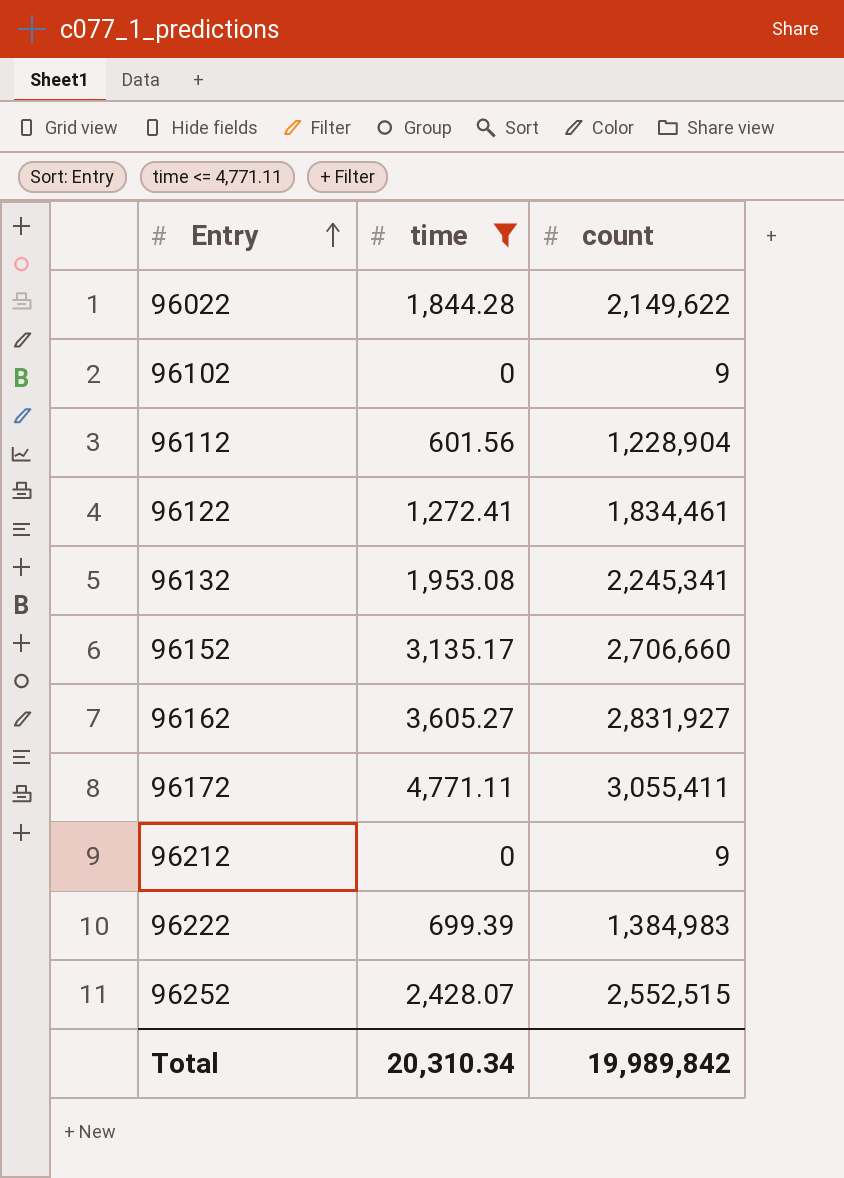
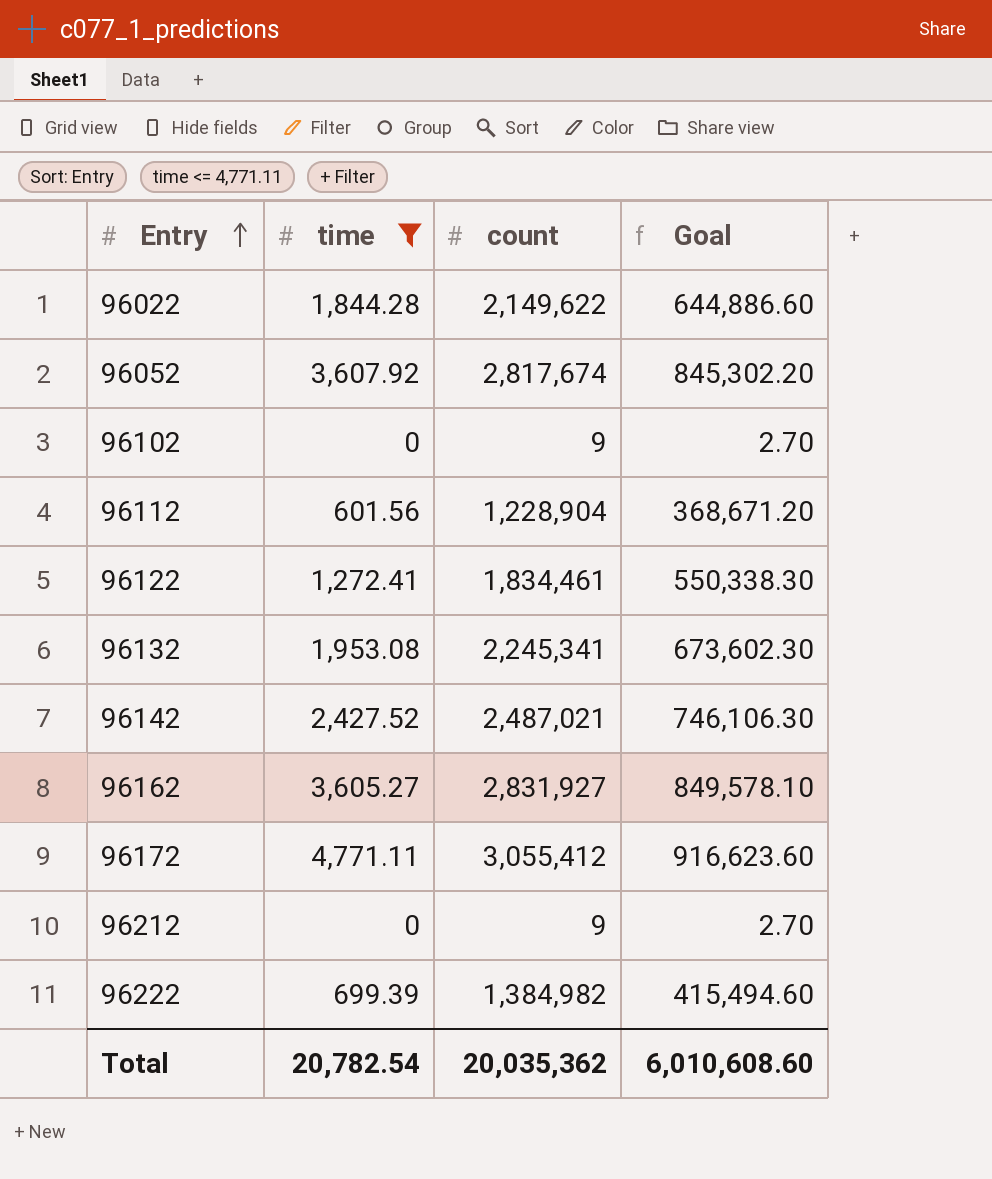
column Goal | formula: none -> [count] * 0.3
row 96152: 3,135.17 | 2,706,660 -> none
row 96252: 2,428.07 | 2,552,515 -> none
row 96052: none -> 3,607.92 | 2,817,674 | 845,302.20
row 96142: none -> 2,427.52 | 2,487,021 | 746,106.30
96172 | count: 3,055,411 -> 3,055,412
96222 | count: 1,384,983 -> 1,384,982
Total | time: 20,310.34 -> 20,782.54
Total | count: 19,989,842 -> 20,035,362

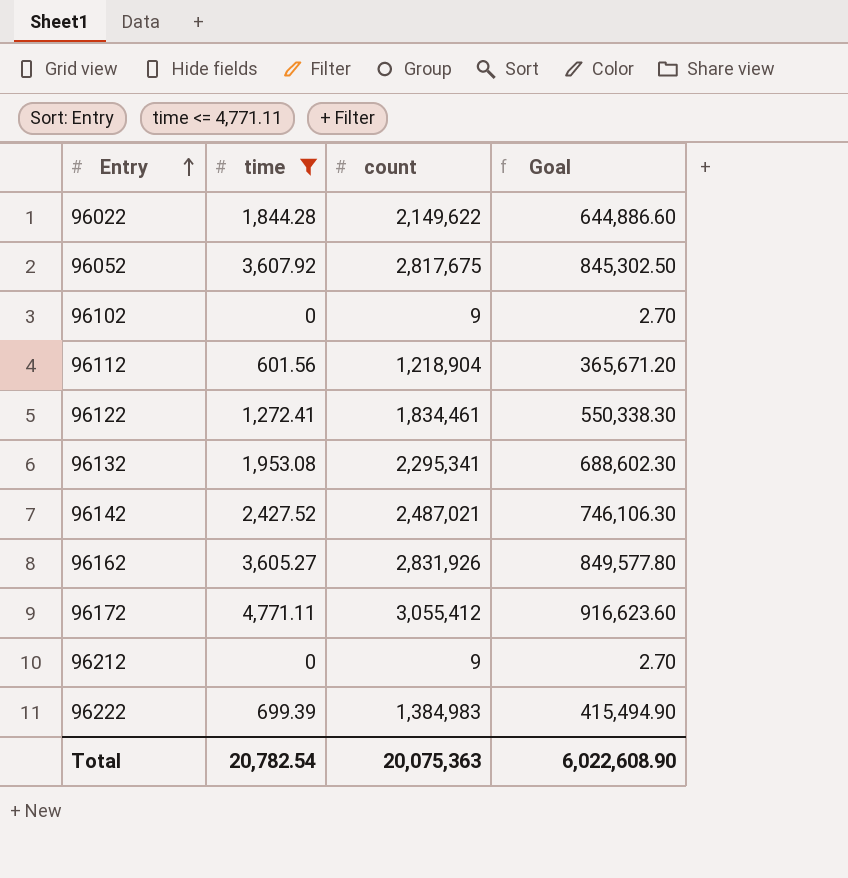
96052 | count: 2,817,674 -> 2,817,675
96052 | Goal: 845,302.20 -> 845,302.50
96112 | count: 1,228,904 -> 1,218,904
96112 | Goal: 368,671.20 -> 365,671.20
96132 | count: 2,245,341 -> 2,295,341
96132 | Goal: 673,602.30 -> 688,602.30
96162 | count: 2,831,927 -> 2,831,926
96162 | Goal: 849,578.10 -> 849,577.80
96222 | count: 1,384,982 -> 1,384,983
96222 | Goal: 415,494.60 -> 415,494.90
Total | count: 20,035,362 -> 20,075,363
Total | Goal: 6,010,608.60 -> 6,022,608.90

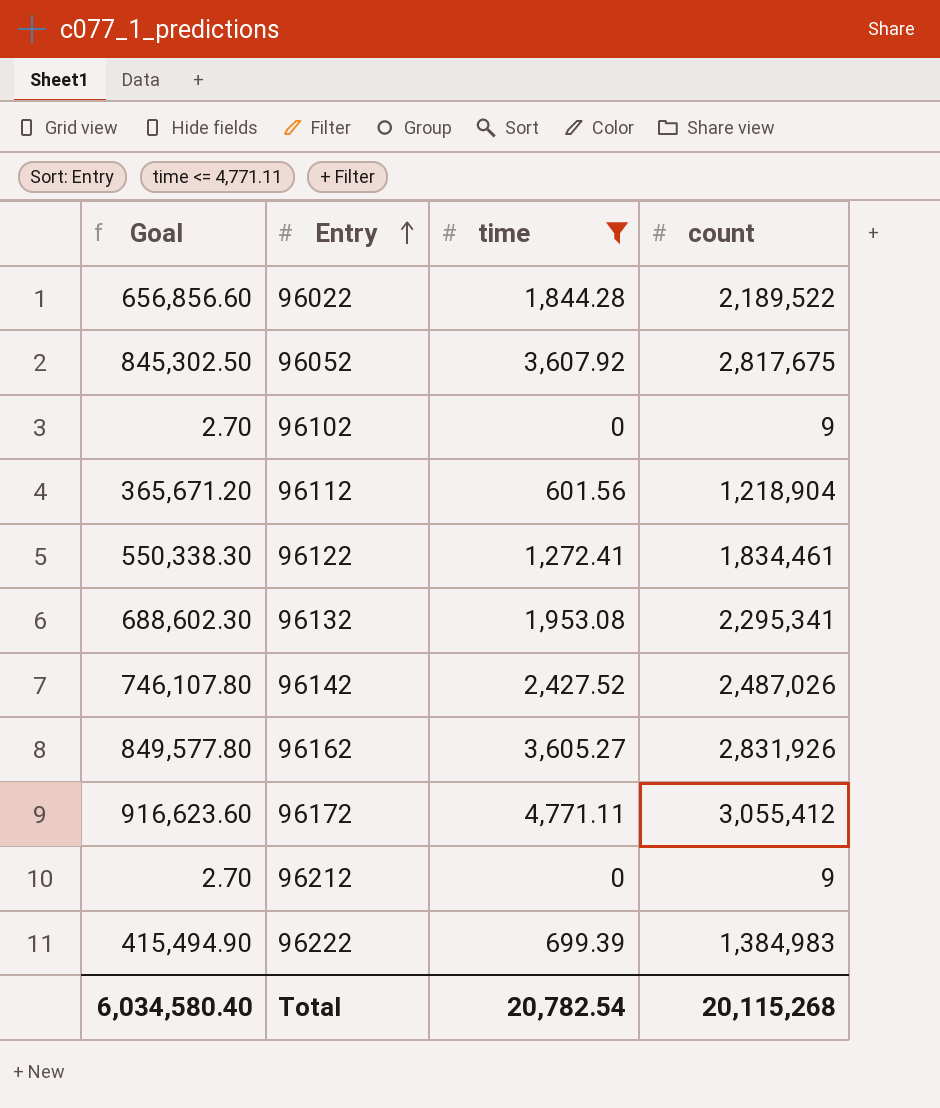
column Goal | position: 4 -> 1
96022 | Goal: 644,886.60 -> 656,856.60
96022 | count: 2,149,622 -> 2,189,522
96142 | Goal: 746,106.30 -> 746,107.80
96142 | count: 2,487,021 -> 2,487,026
Total | Goal: 6,022,608.90 -> 6,034,580.40
Total | count: 20,075,363 -> 20,115,268

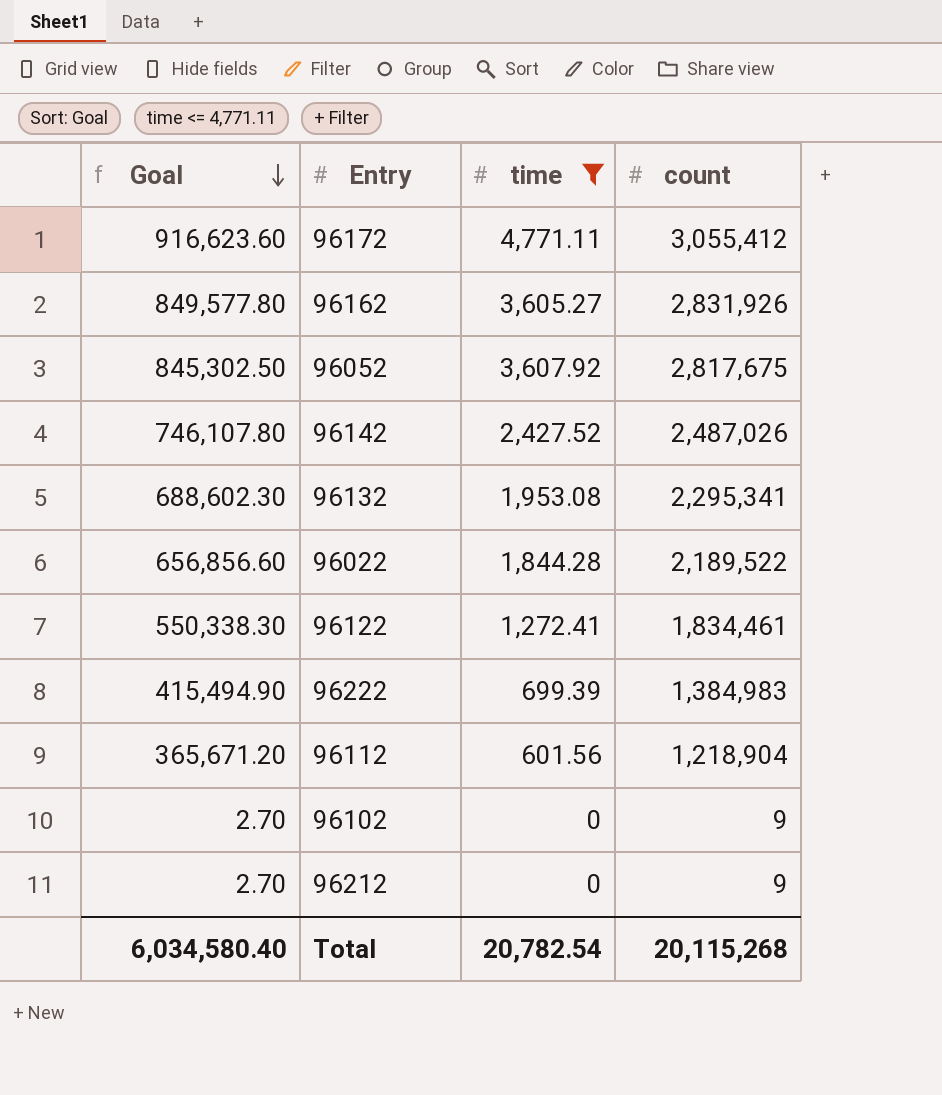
row order: Entry ascending -> Goal descending

